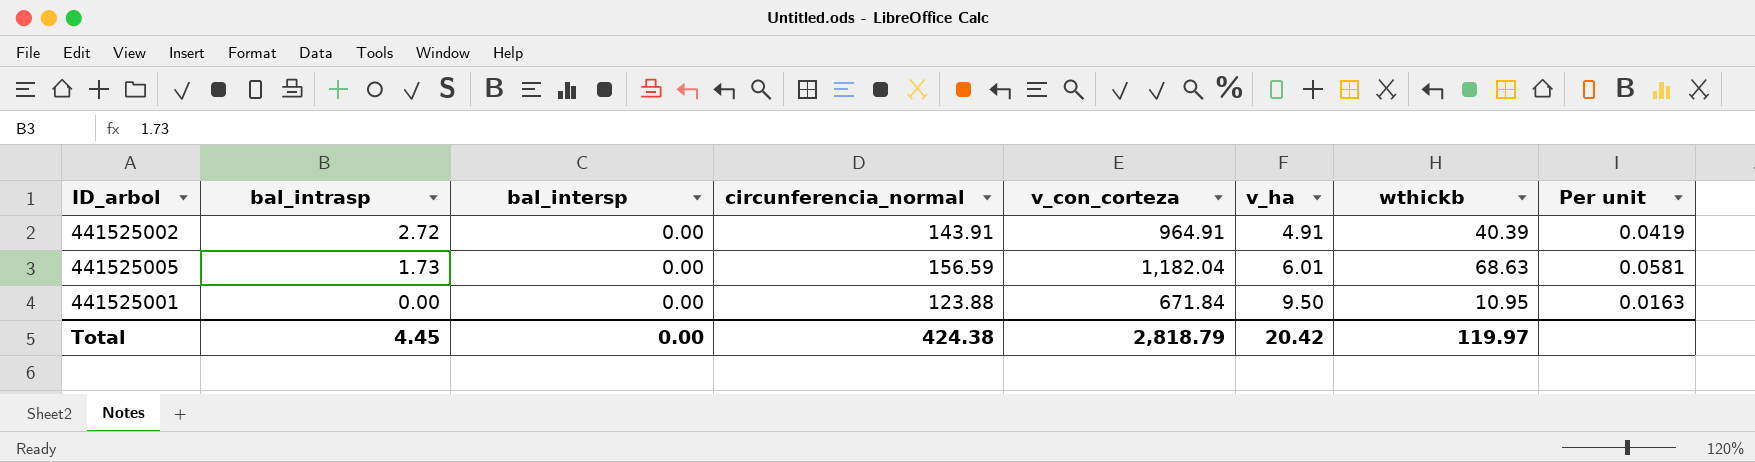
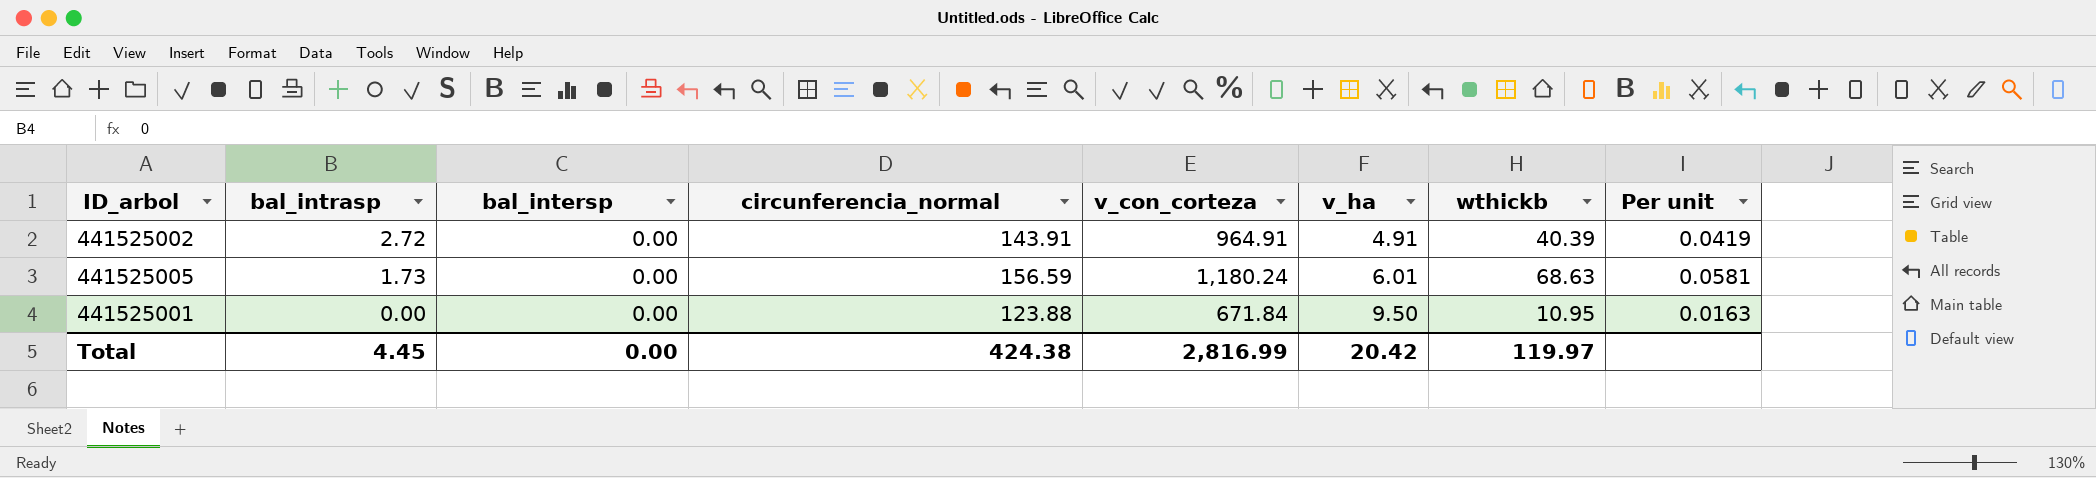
441525005 | v_con_corteza: 1,182.04 -> 1,180.24
Total | v_con_corteza: 2,818.79 -> 2,816.99

